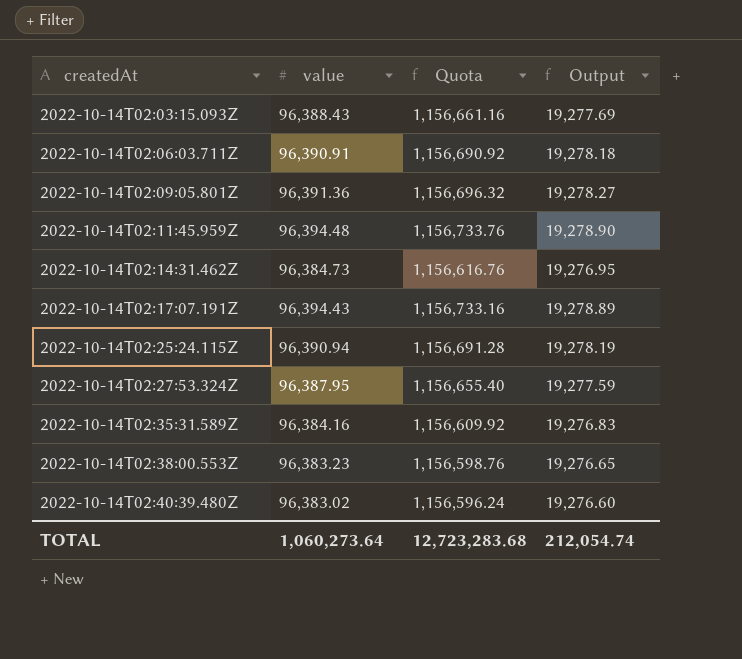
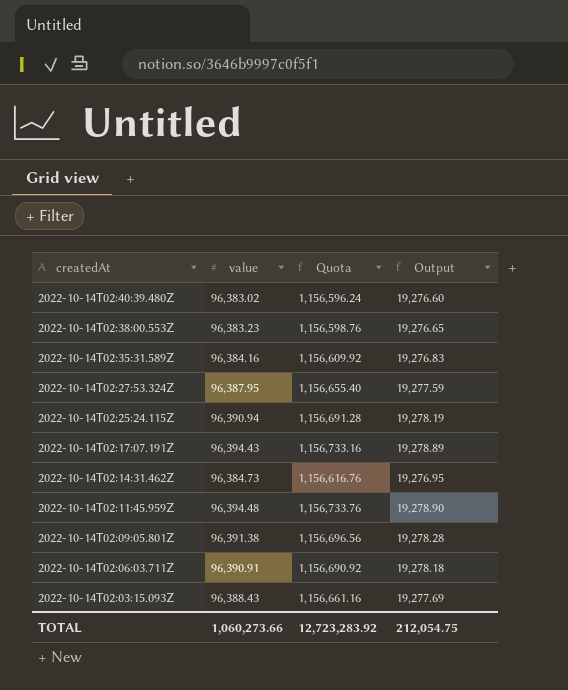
row order: createdAt ascending -> createdAt descending
2022-10-14T02:09:05.801Z | value: 96,391.36 -> 96,391.38
2022-10-14T02:09:05.801Z | Quota: 1,156,696.32 -> 1,156,696.56
2022-10-14T02:09:05.801Z | Output: 19,278.27 -> 19,278.28
TOTAL | value: 1,060,273.64 -> 1,060,273.66
TOTAL | Quota: 12,723,283.68 -> 12,723,283.92
TOTAL | Output: 212,054.74 -> 212,054.75

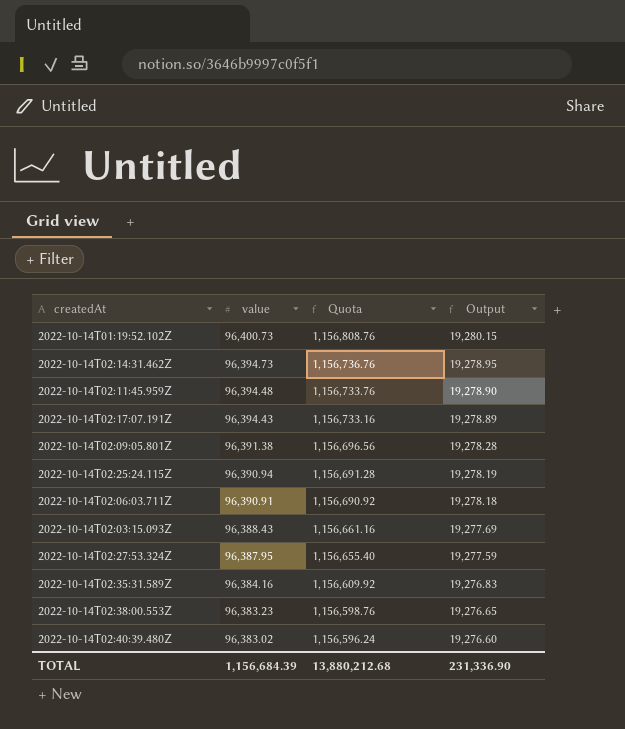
row order: createdAt descending -> value descending
row 2022-10-14T01:19:52.102Z: none -> 96,400.73 | 1,156,808.76 | 19,280.15
2022-10-14T02:14:31.462Z | value: 96,384.73 -> 96,394.73
2022-10-14T02:14:31.462Z | Quota: 1,156,616.76 -> 1,156,736.76
2022-10-14T02:14:31.462Z | Output: 19,276.95 -> 19,278.95
TOTAL | value: 1,060,273.66 -> 1,156,684.39
TOTAL | Quota: 12,723,283.92 -> 13,880,212.68
TOTAL | Output: 212,054.75 -> 231,336.90

